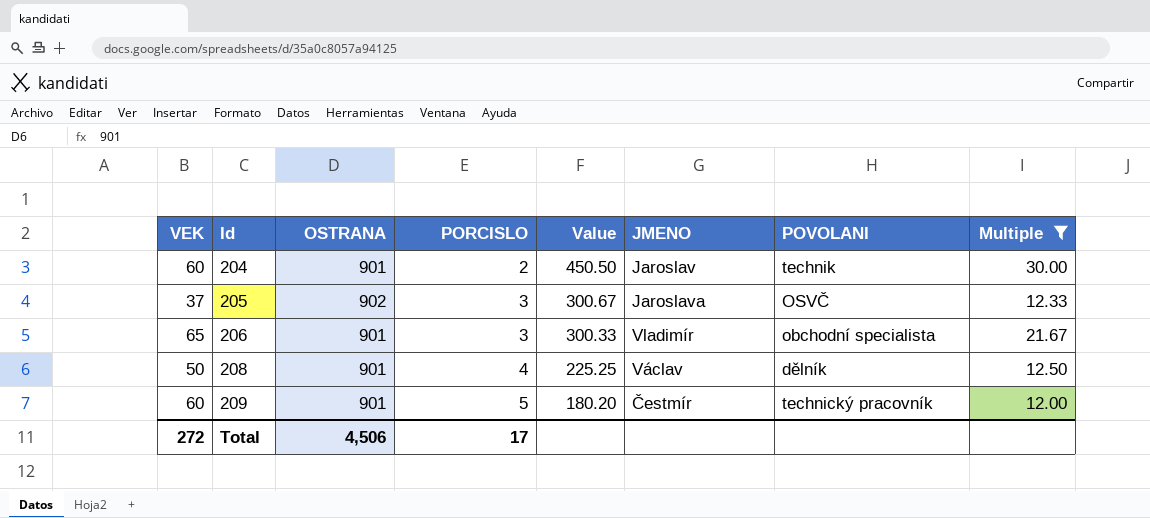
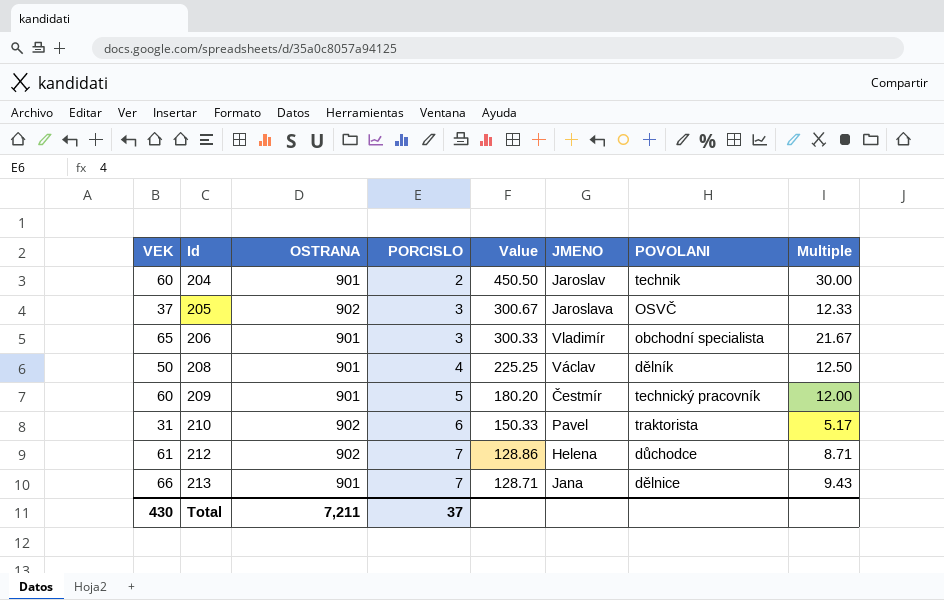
filter: Multiple >= 12.00 -> none
Total | VEK: 272 -> 430
Total | OSTRANA: 4,506 -> 7,211
Total | PORCISLO: 17 -> 37

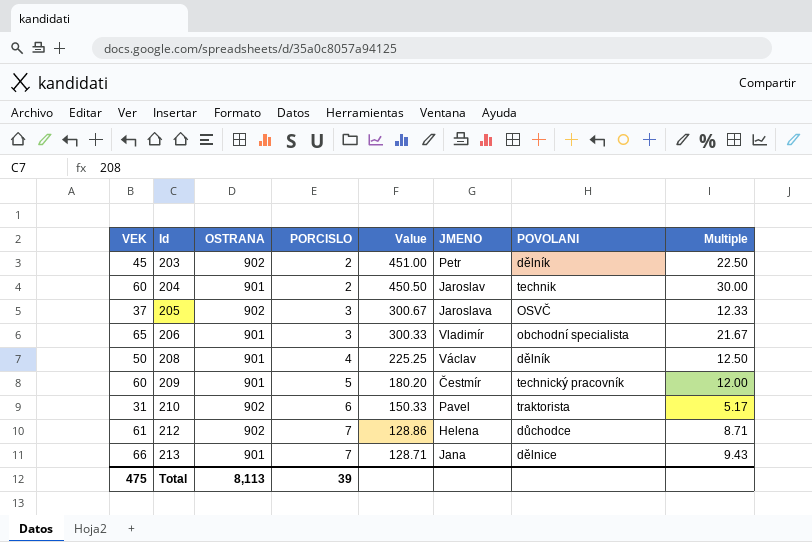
row 203: none -> 45 | 902 | 2 | 451.00 | Petr | dělník | 22.50
Total | VEK: 430 -> 475
Total | OSTRANA: 7,211 -> 8,113
Total | PORCISLO: 37 -> 39

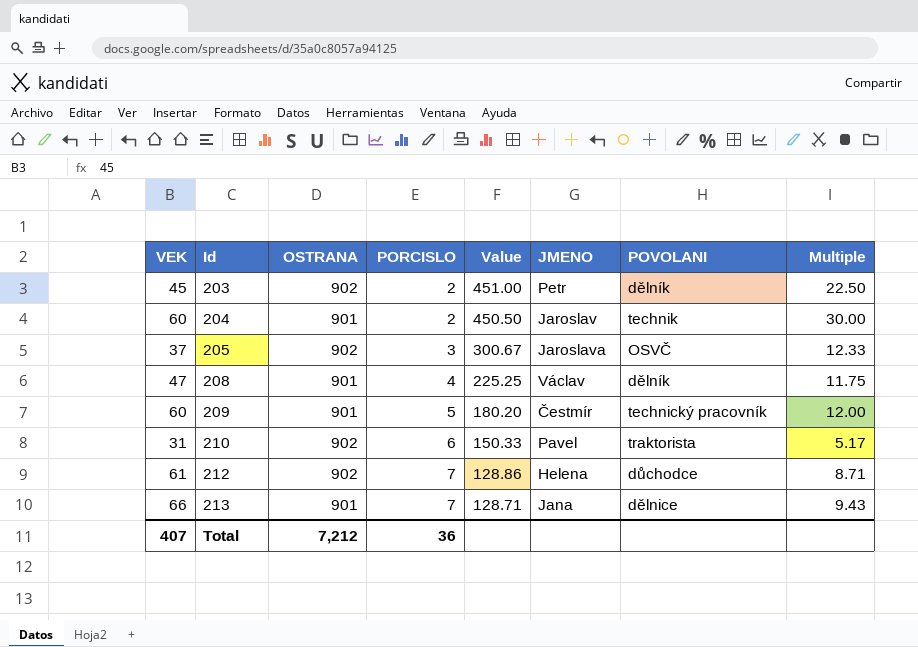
row 206: 65 | 901 | 3 | 300.33 | Vladimír | obchodní specialista | 21.67 -> none
208 | VEK: 50 -> 47
208 | Multiple: 12.50 -> 11.75
Total | VEK: 475 -> 407
Total | OSTRANA: 8,113 -> 7,212
Total | PORCISLO: 39 -> 36

